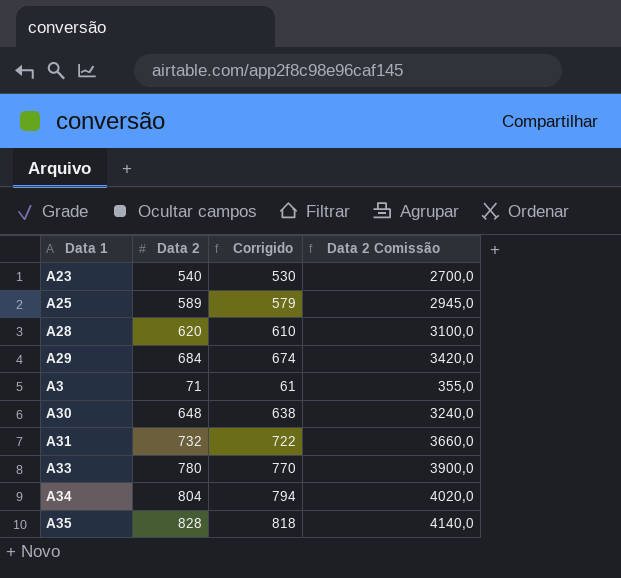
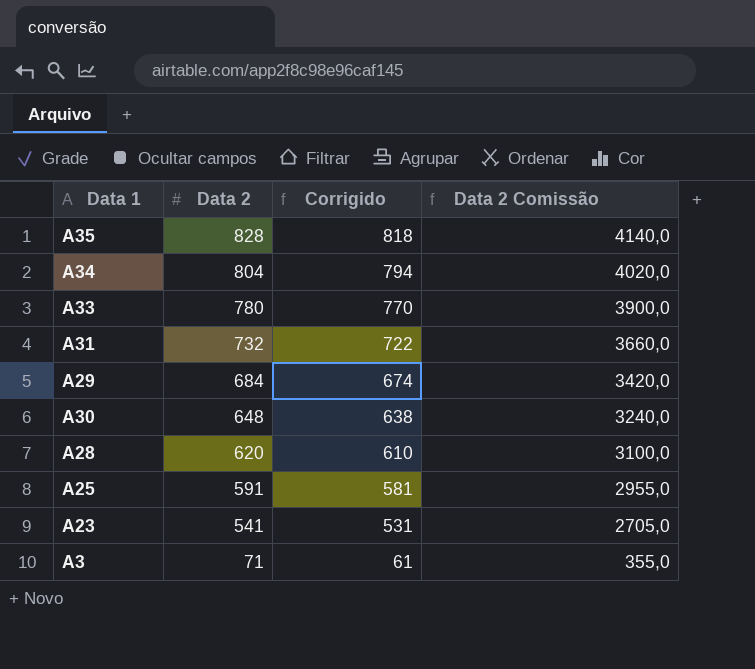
row order: none -> Data 2 descending
A25 | Data 2: 589 -> 591
A25 | Corrigido: 579 -> 581
A25 | Data 2 Comissão: 2945,0 -> 2955,0
A23 | Data 2: 540 -> 541
A23 | Corrigido: 530 -> 531
A23 | Data 2 Comissão: 2700,0 -> 2705,0

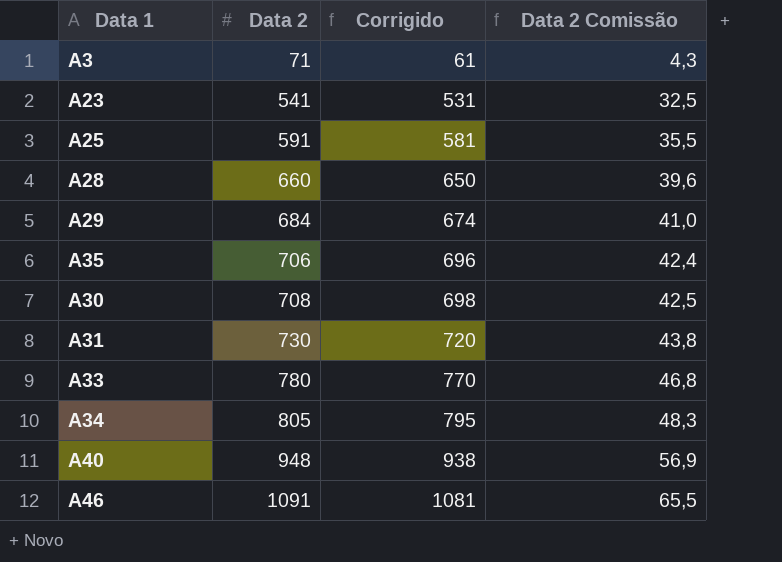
row order: Data 2 descending -> Data 2 ascending
column Data 2 Comissão | formula: [Data 2] * 5 -> [Data 2] * 0,06
A28 | Data 2: 620 -> 660
A28 | Corrigido: 610 -> 650
A35 | Data 2: 828 -> 706
A35 | Corrigido: 818 -> 696
A30 | Data 2: 648 -> 708
A30 | Corrigido: 638 -> 698
A31 | Data 2: 732 -> 730
A31 | Corrigido: 722 -> 720
A34 | Data 2: 804 -> 805
A34 | Corrigido: 794 -> 795
row A40: none -> 948 | 938 | 56,9
row A46: none -> 1091 | 1081 | 65,5

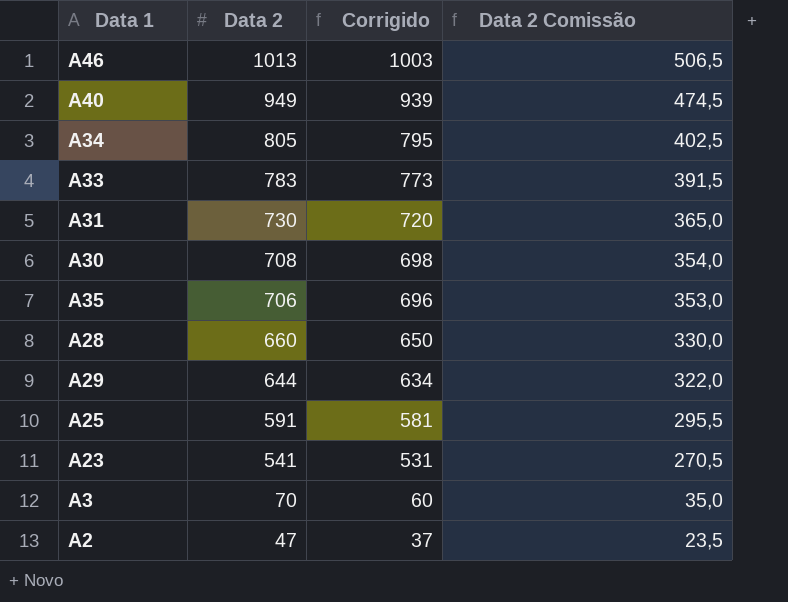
row order: Data 2 ascending -> Data 2 descending
column Data 2 Comissão | formula: [Data 2] * 0,06 -> [Data 2] * 0,5
A46 | Data 2: 1091 -> 1013
A46 | Corrigido: 1081 -> 1003
A40 | Data 2: 948 -> 949
A40 | Corrigido: 938 -> 939
A33 | Data 2: 780 -> 783
A33 | Corrigido: 770 -> 773
A29 | Data 2: 684 -> 644
A29 | Corrigido: 674 -> 634
A3 | Data 2: 71 -> 70
A3 | Corrigido: 61 -> 60
row A2: none -> 47 | 37 | 23,5

